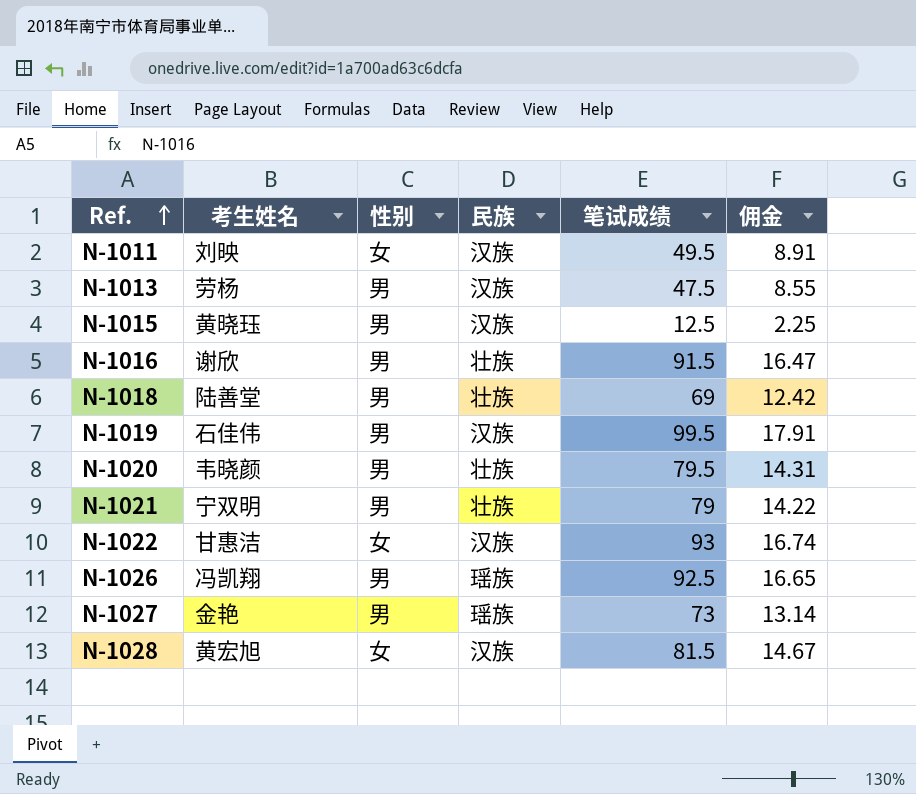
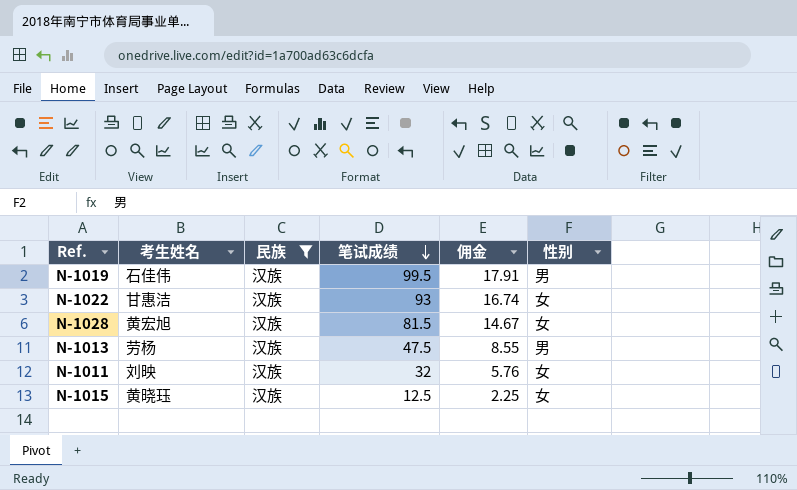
filter: none -> 民族 = 汉族
row order: Ref. ascending -> 笔试成绩 descending
column 性别 | position: 3 -> 6
N-1011 | 笔试成绩: 49.5 -> 32
N-1011 | 佣金: 8.91 -> 5.76
N-1015 | 性别: 男 -> 女

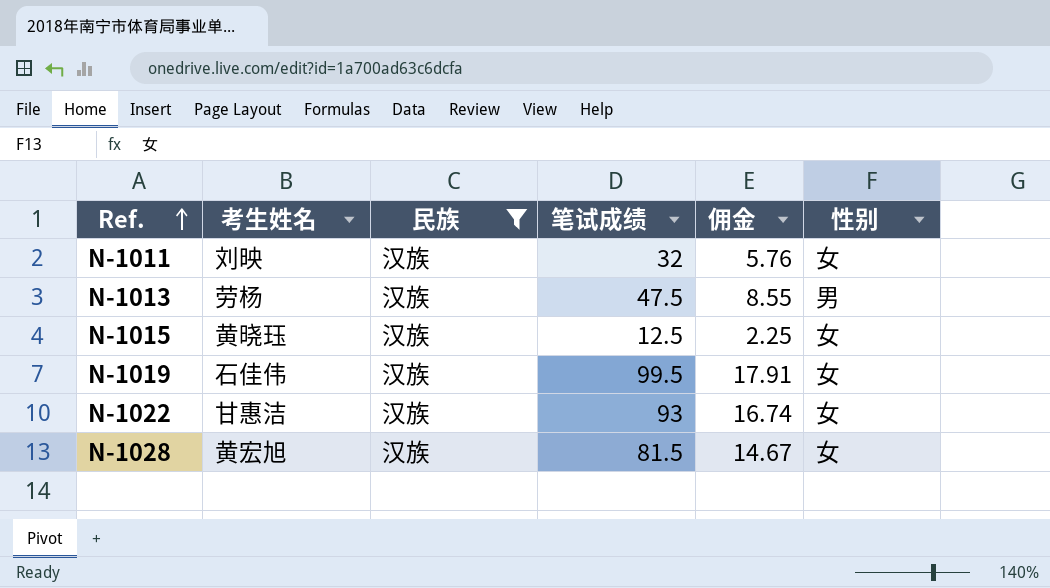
row order: 笔试成绩 descending -> Ref. ascending
N-1019 | 性别: 男 -> 女

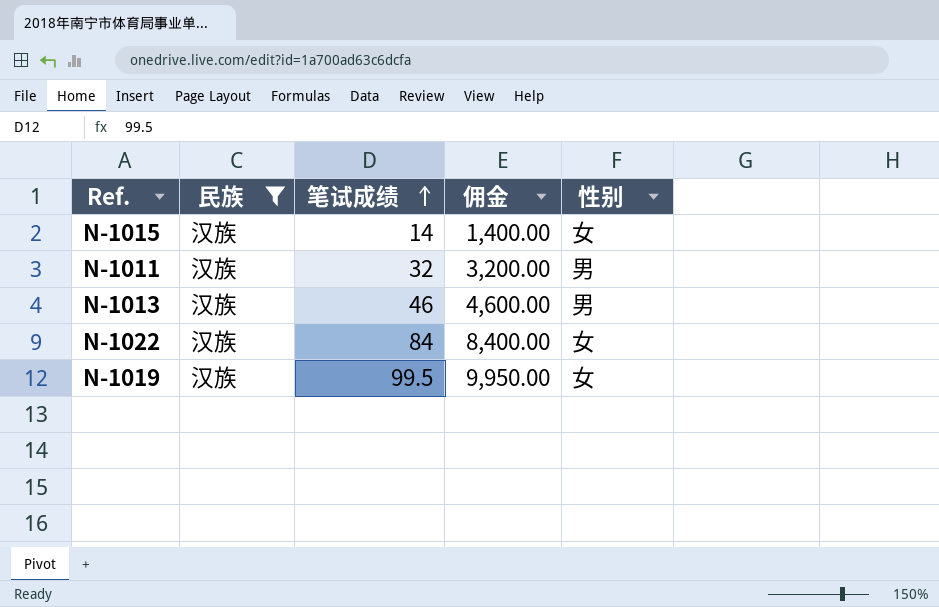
row order: Ref. ascending -> 笔试成绩 ascending
column 考生姓名 | position: 2 -> none
column 佣金 | formula: [笔试成绩] * 0.18 -> [笔试成绩] * 100
row N-1028: 黄宏旭 | 汉族 | 81.5 | 14.67 | 女 -> none
N-1015 | 笔试成绩: 12.5 -> 14
N-1011 | 性别: 女 -> 男
N-1013 | 笔试成绩: 47.5 -> 46
N-1022 | 笔试成绩: 93 -> 84

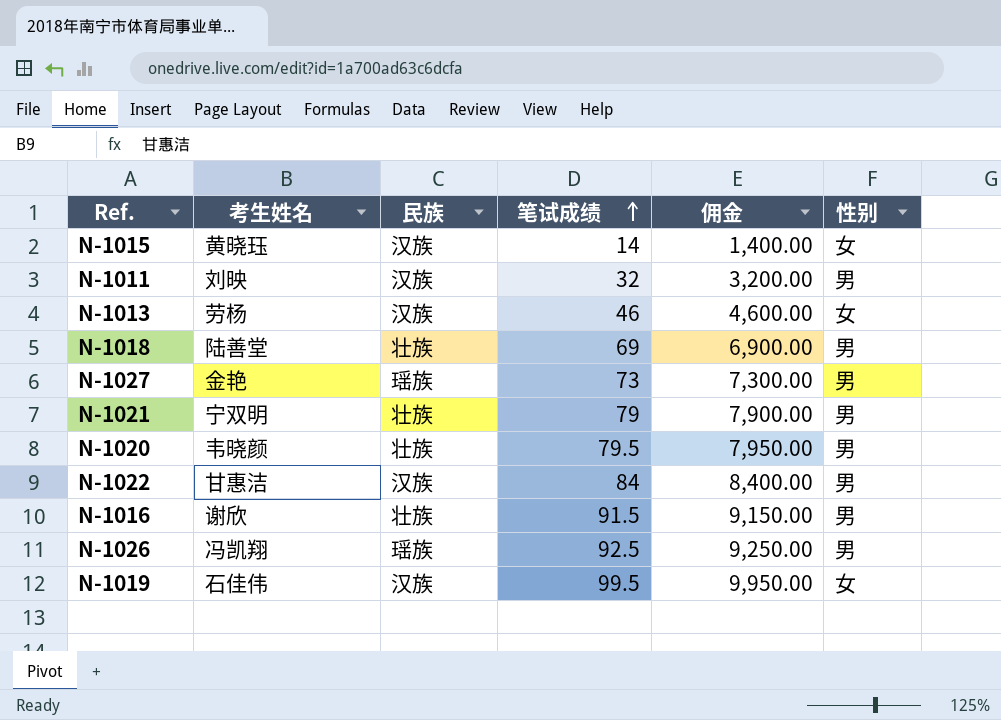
filter: 民族 = 汉族 -> none
column 考生姓名 | position: none -> 2
N-1013 | 性别: 男 -> 女
N-1022 | 性别: 女 -> 男

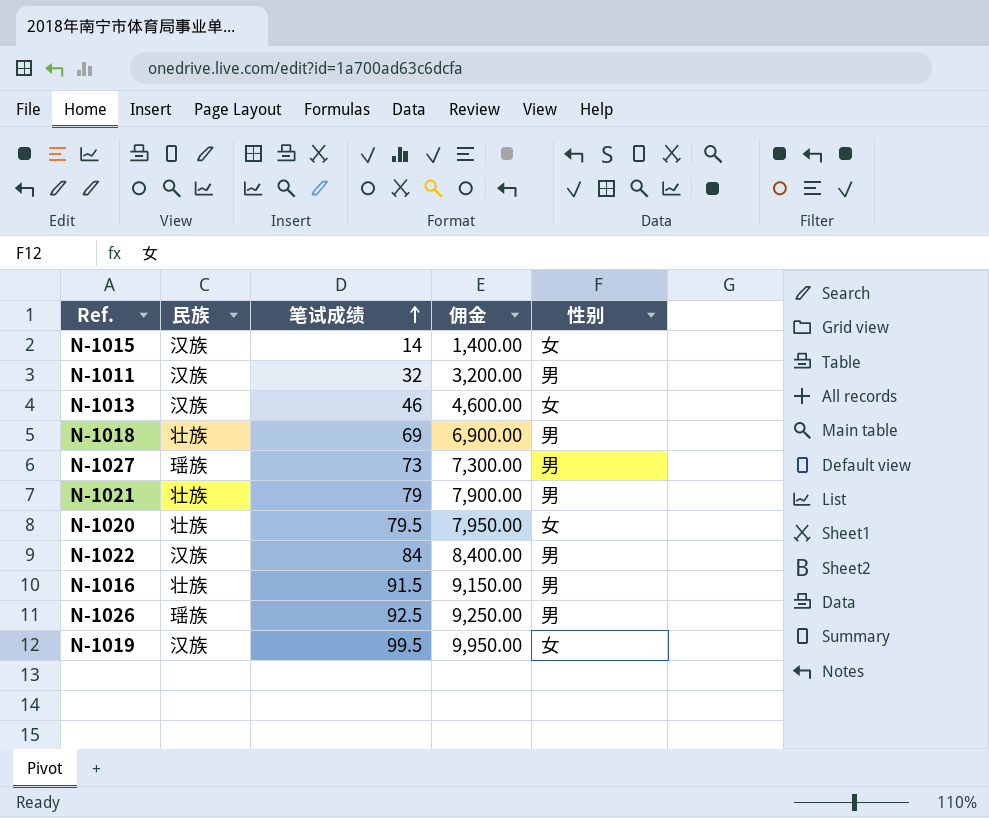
column 考生姓名 | position: 2 -> none
N-1020 | 性别: 男 -> 女

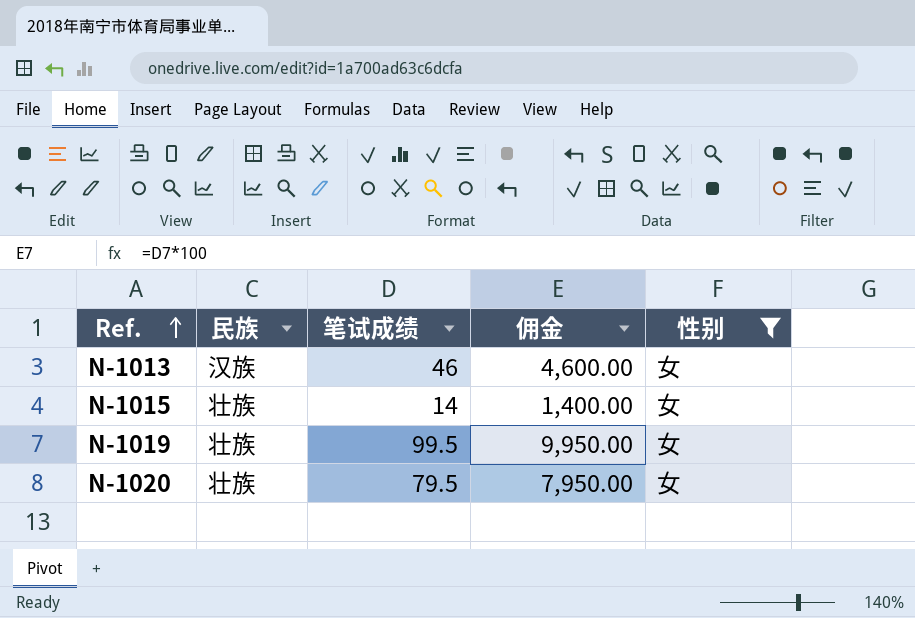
filter: none -> 性别 = 女
row order: 笔试成绩 ascending -> Ref. ascending
N-1015 | 民族: 汉族 -> 壮族
N-1019 | 民族: 汉族 -> 壮族

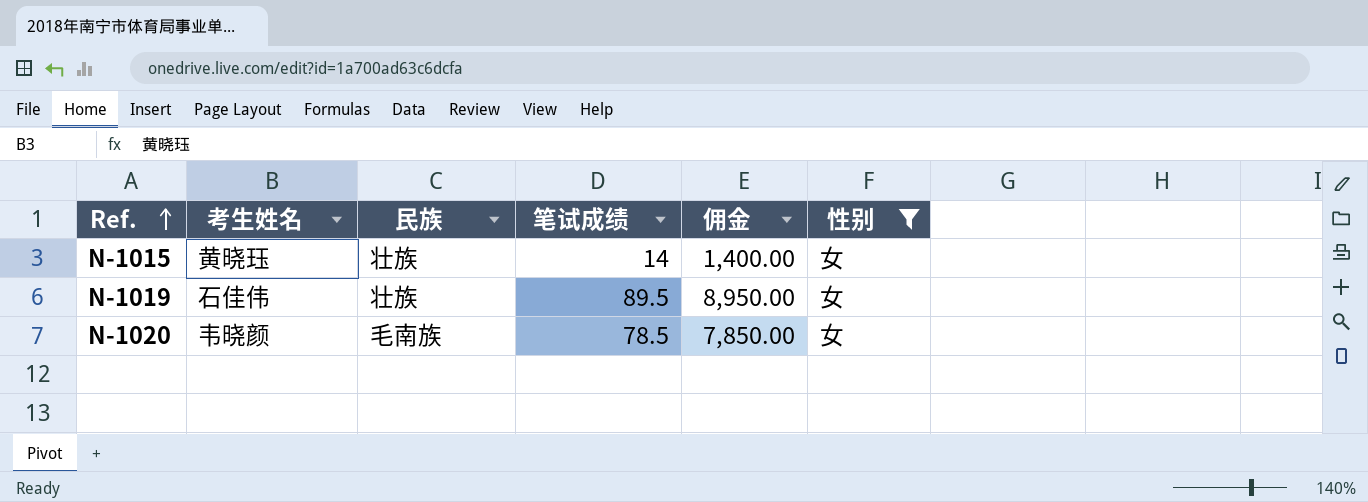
column 考生姓名 | position: none -> 2
row N-1013: 汉族 | 46 | 4,600.00 | 女 -> none
N-1019 | 笔试成绩: 99.5 -> 89.5
N-1019 | 佣金: 9,950.00 -> 8,950.00
N-1020 | 民族: 壮族 -> 毛南族
N-1020 | 笔试成绩: 79.5 -> 78.5
N-1020 | 佣金: 7,950.00 -> 7,850.00

